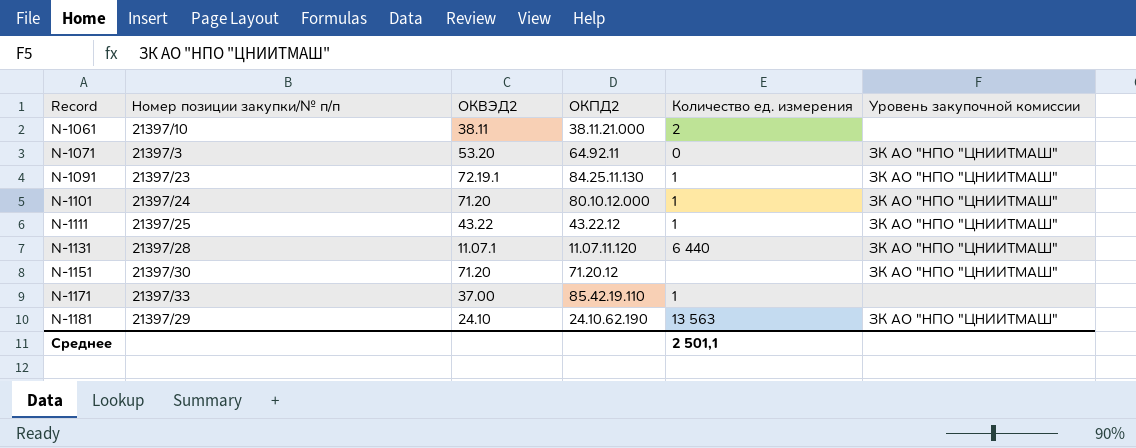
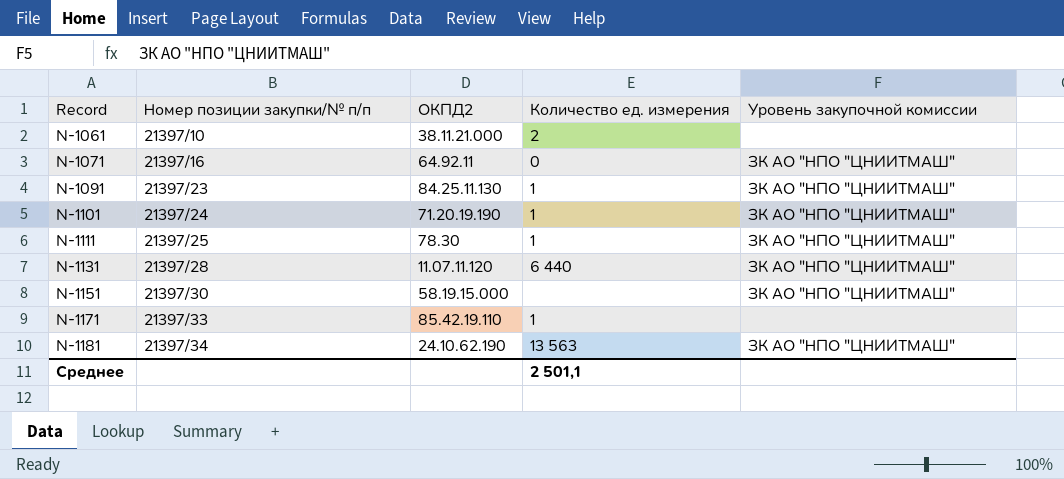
column ОКВЭД2 | position: 3 -> none
N-1071 | Номер позиции закупки/№ п/п: 21397/3 -> 21397/16
N-1101 | ОКПД2: 80.10.12.000 -> 71.20.19.190
N-1111 | ОКПД2: 43.22.12 -> 78.30
N-1151 | ОКПД2: 71.20.12 -> 58.19.15.000
N-1181 | Номер позиции закупки/№ п/п: 21397/29 -> 21397/34

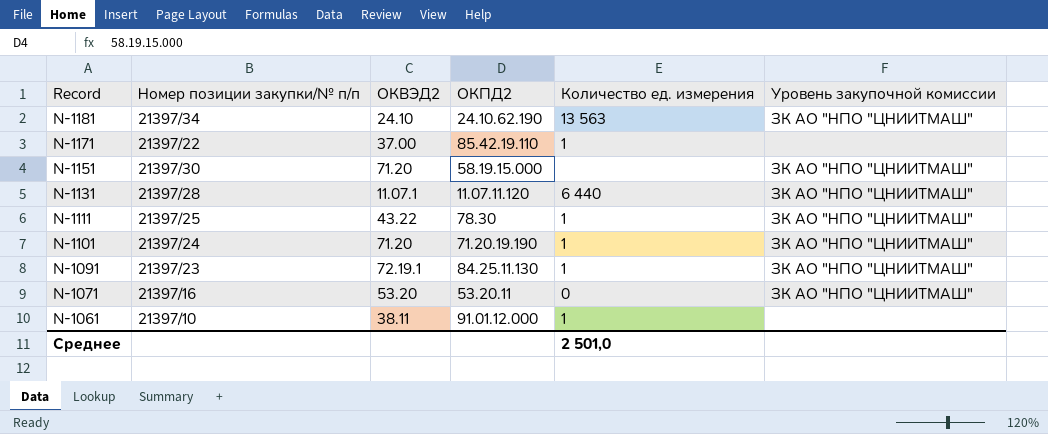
row order: Record ascending -> Record descending
column ОКВЭД2 | position: none -> 3
N-1171 | Номер позиции закупки/№ п/п: 21397/33 -> 21397/22
N-1071 | ОКПД2: 64.92.11 -> 53.20.11
N-1061 | ОКПД2: 38.11.21.000 -> 91.01.12.000
N-1061 | Количество ед. измерения: 2 -> 1
Среднее | Количество ед. измерения: 2 501,1 -> 2 501,0

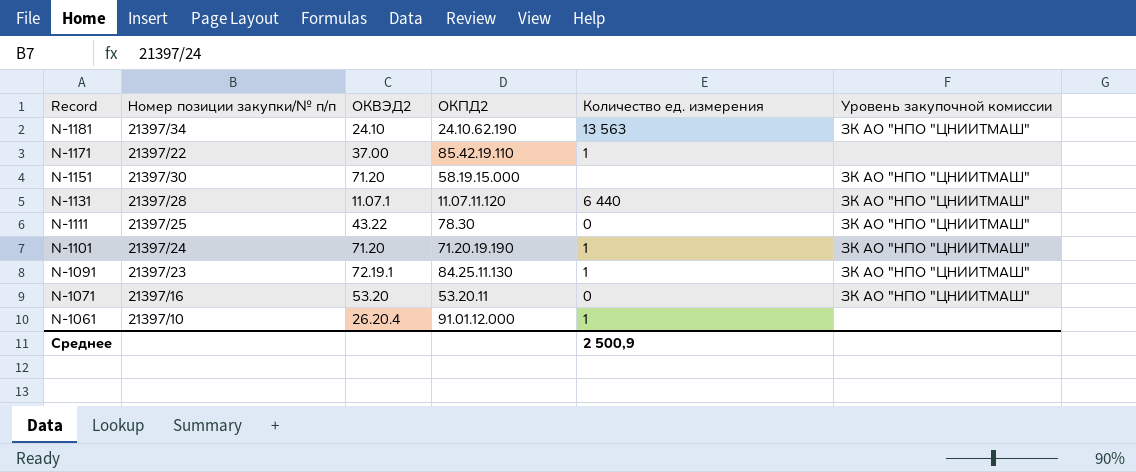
N-1111 | Количество ед. измерения: 1 -> 0
N-1061 | ОКВЭД2: 38.11 -> 26.20.4
Среднее | Количество ед. измерения: 2 501,0 -> 2 500,9

